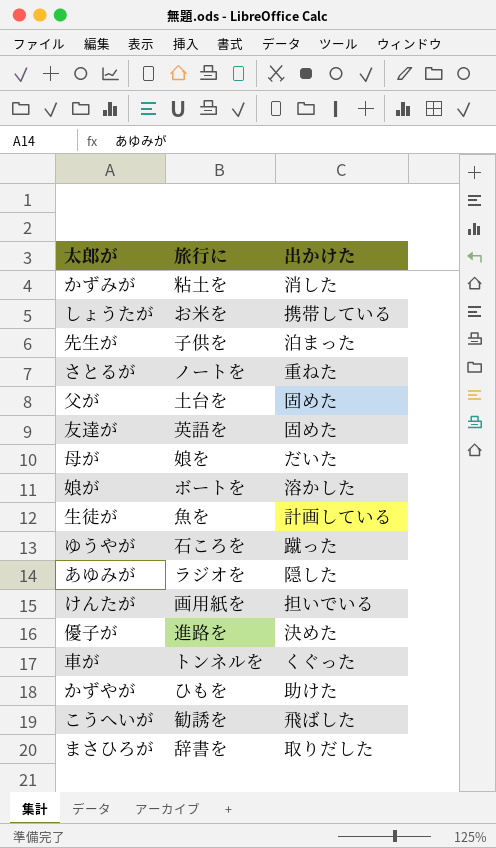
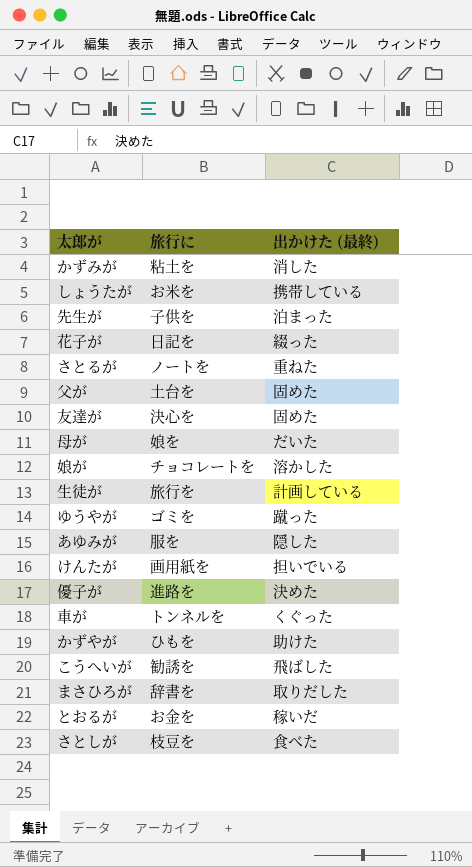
column name: 出かけた -> 出かけた (最終)
row 花子が: none -> 日記を | 綴った
友達が | 旅行に: 英語を -> 決心を
娘が | 旅行に: ボートを -> チョコレートを
生徒が | 旅行に: 魚を -> 旅行を
ゆうやが | 旅行に: 石ころを -> ゴミを
あゆみが | 旅行に: ラジオを -> 服を
row とおるが: none -> お金を | 稼いだ
row さとしが: none -> 枝豆を | 食べた

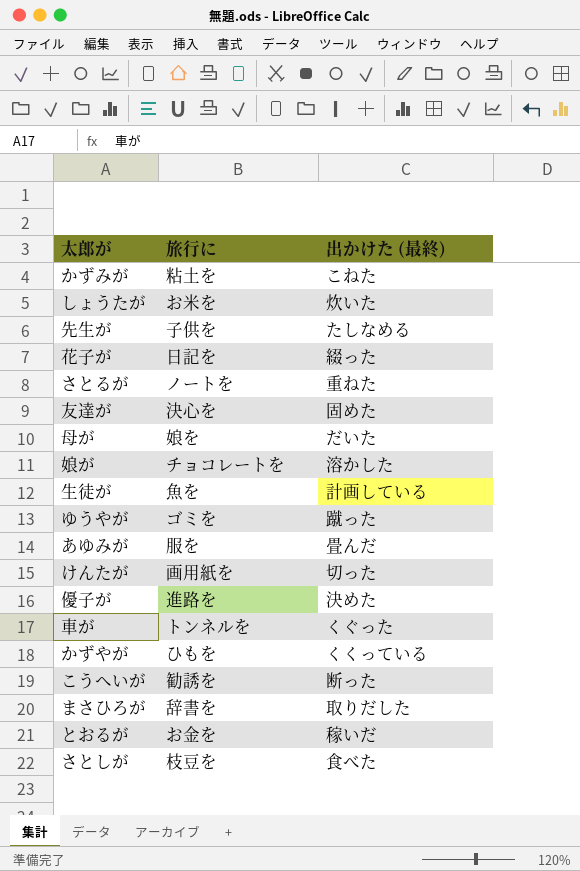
row 父が: 土台を | 固めた -> none
かずみが | 出かけた (最終): 消した -> こねた
しょうたが | 出かけた (最終): 携帯している -> 炊いた
先生が | 出かけた (最終): 泊まった -> たしなめる
生徒が | 旅行に: 旅行を -> 魚を
あゆみが | 出かけた (最終): 隠した -> 畳んだ
けんたが | 出かけた (最終): 担いでいる -> 切った
かずやが | 出かけた (最終): 助けた -> くくっている
こうへいが | 出かけた (最終): 飛ばした -> 断った

